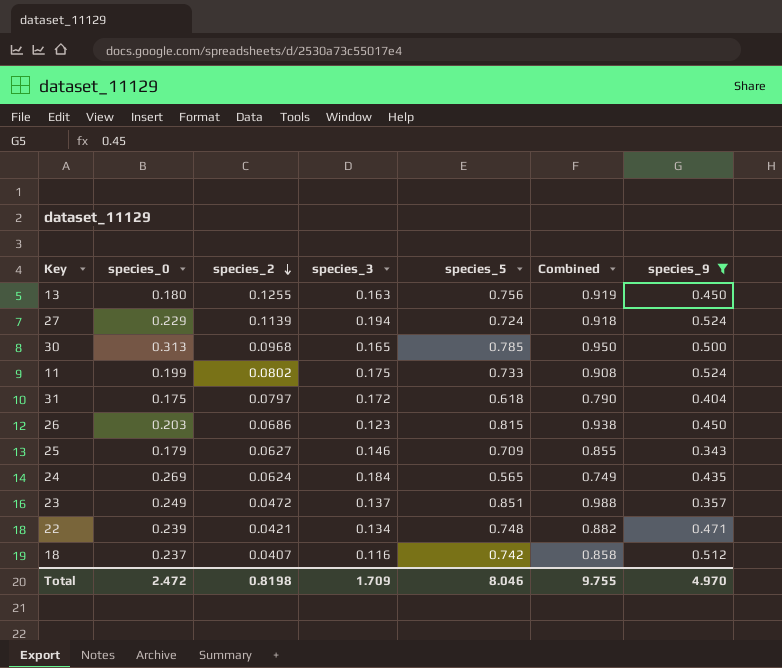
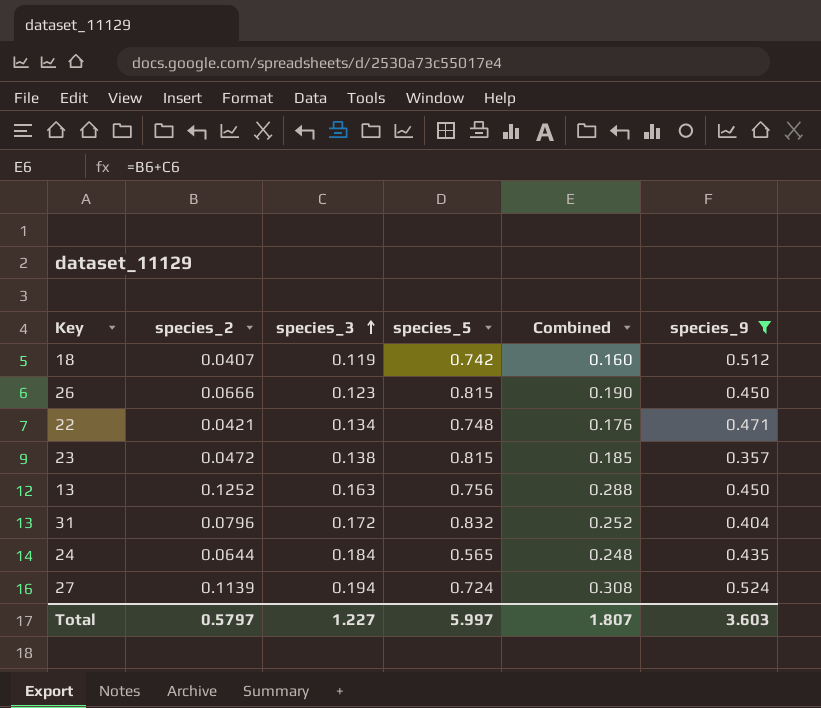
row order: species_2 descending -> species_3 ascending
column species_0 | position: 2 -> none
column Combined | formula: [species_3] + [species_5] -> [species_2] + [species_3]
row 30: 0.313 | 0.0968 | 0.165 | 0.785 | 0.950 | 0.500 -> none
row 11: 0.199 | 0.0802 | 0.175 | 0.733 | 0.908 | 0.524 -> none
row 25: 0.179 | 0.0627 | 0.146 | 0.709 | 0.855 | 0.343 -> none
18 | species_3: 0.116 -> 0.119
26 | species_2: 0.0686 -> 0.0666
23 | species_3: 0.137 -> 0.138
23 | species_5: 0.851 -> 0.815
13 | species_2: 0.1255 -> 0.1252
31 | species_2: 0.0797 -> 0.0796
31 | species_5: 0.618 -> 0.832
24 | species_2: 0.0624 -> 0.0644
Total | species_2: 0.8198 -> 0.5797
Total | species_3: 1.709 -> 1.227
Total | species_5: 8.046 -> 5.997
Total | Combined: 9.755 -> 1.807
Total | species_9: 4.970 -> 3.603

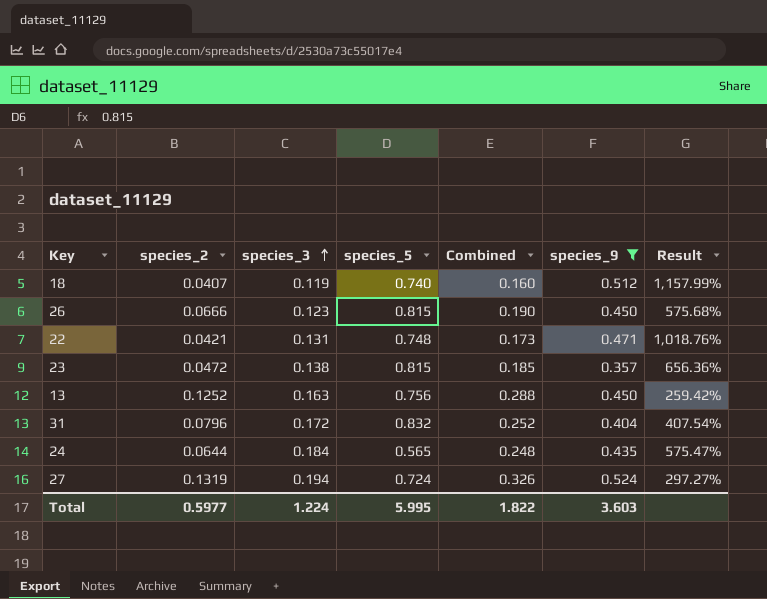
column Result | formula: none -> ([species_9] - [species_2]) / [species_2]
18 | species_5: 0.742 -> 0.740
22 | species_3: 0.134 -> 0.131
22 | Combined: 0.176 -> 0.173
27 | species_2: 0.1139 -> 0.1319
27 | Combined: 0.308 -> 0.326
Total | species_2: 0.5797 -> 0.5977
Total | species_3: 1.227 -> 1.224
Total | species_5: 5.997 -> 5.995
Total | Combined: 1.807 -> 1.822

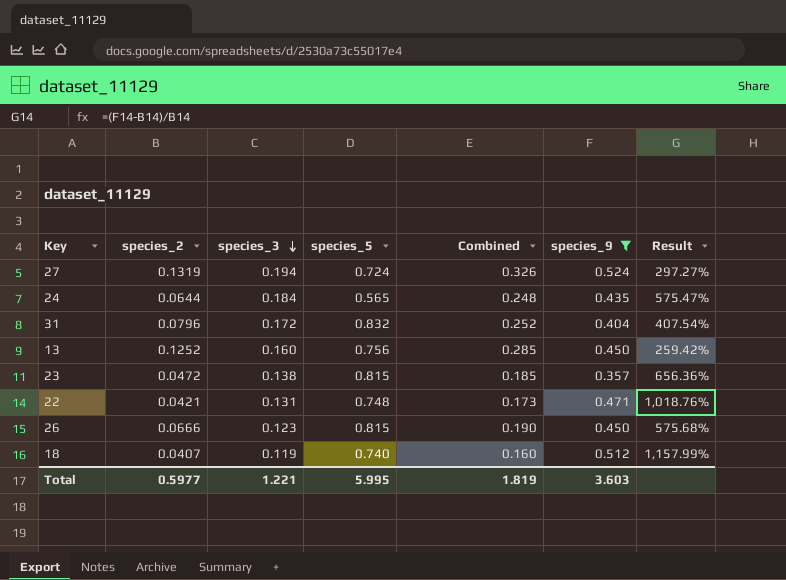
row order: species_3 ascending -> species_3 descending
13 | species_3: 0.163 -> 0.160
13 | Combined: 0.288 -> 0.285
Total | species_3: 1.224 -> 1.221
Total | Combined: 1.822 -> 1.819

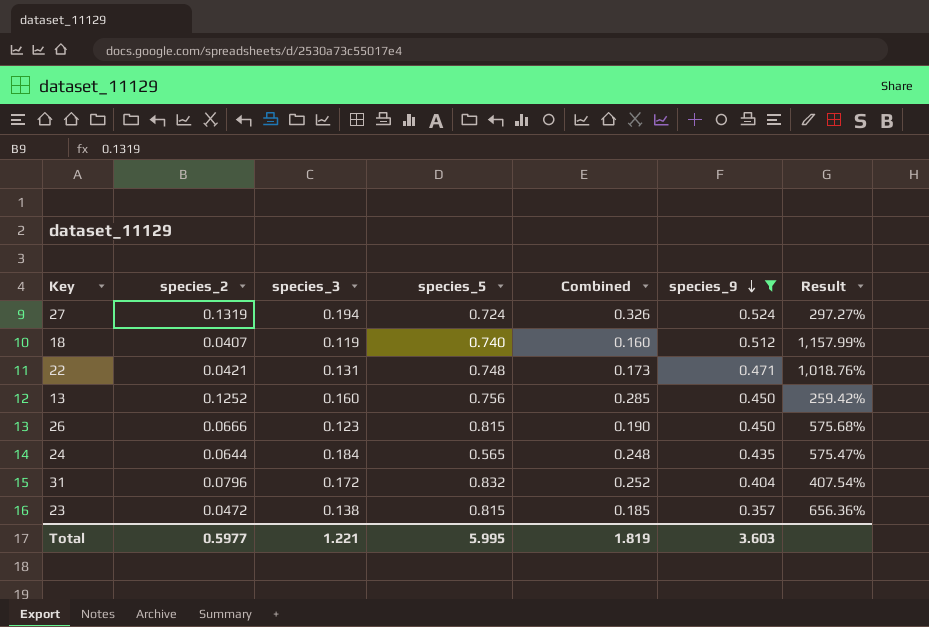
row order: species_3 descending -> species_9 descending

